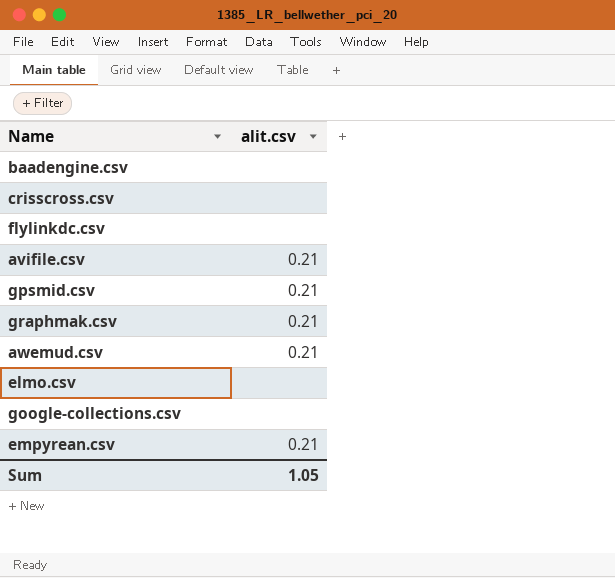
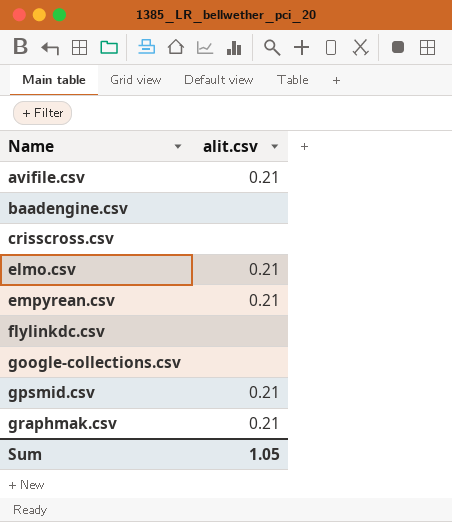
row order: none -> Name ascending
row awemud.csv: 0.21 -> none
elmo.csv | alit.csv: none -> 0.21

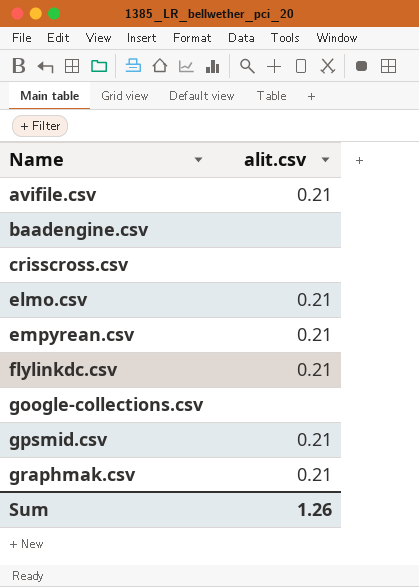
flylinkdc.csv | alit.csv: none -> 0.21
Sum | alit.csv: 1.05 -> 1.26

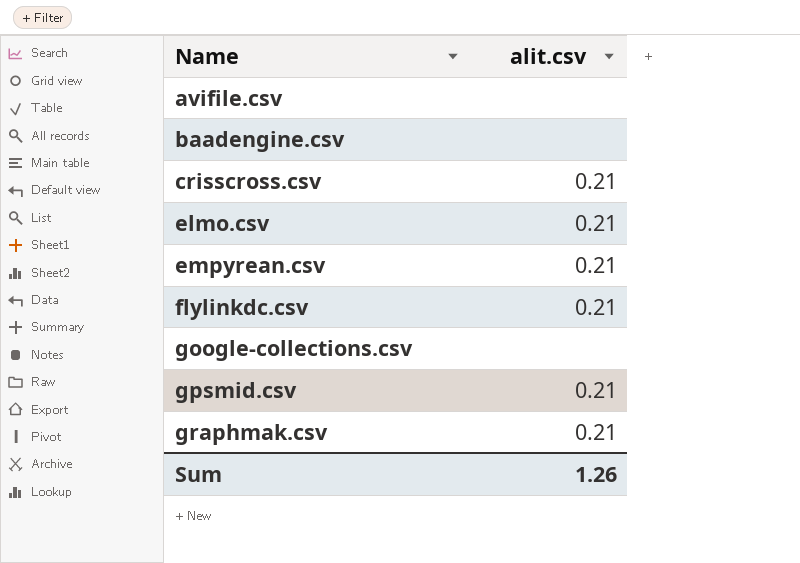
avifile.csv | alit.csv: 0.21 -> none
crisscross.csv | alit.csv: none -> 0.21

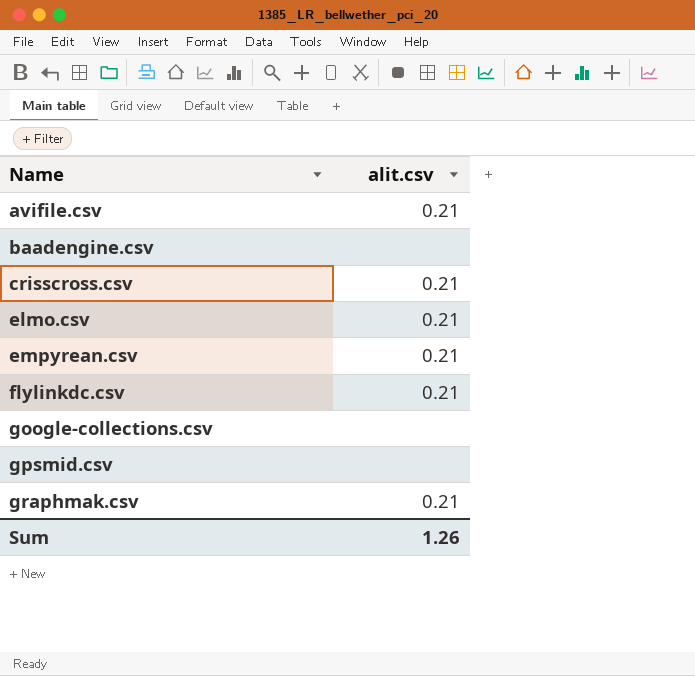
avifile.csv | alit.csv: none -> 0.21
gpsmid.csv | alit.csv: 0.21 -> none

